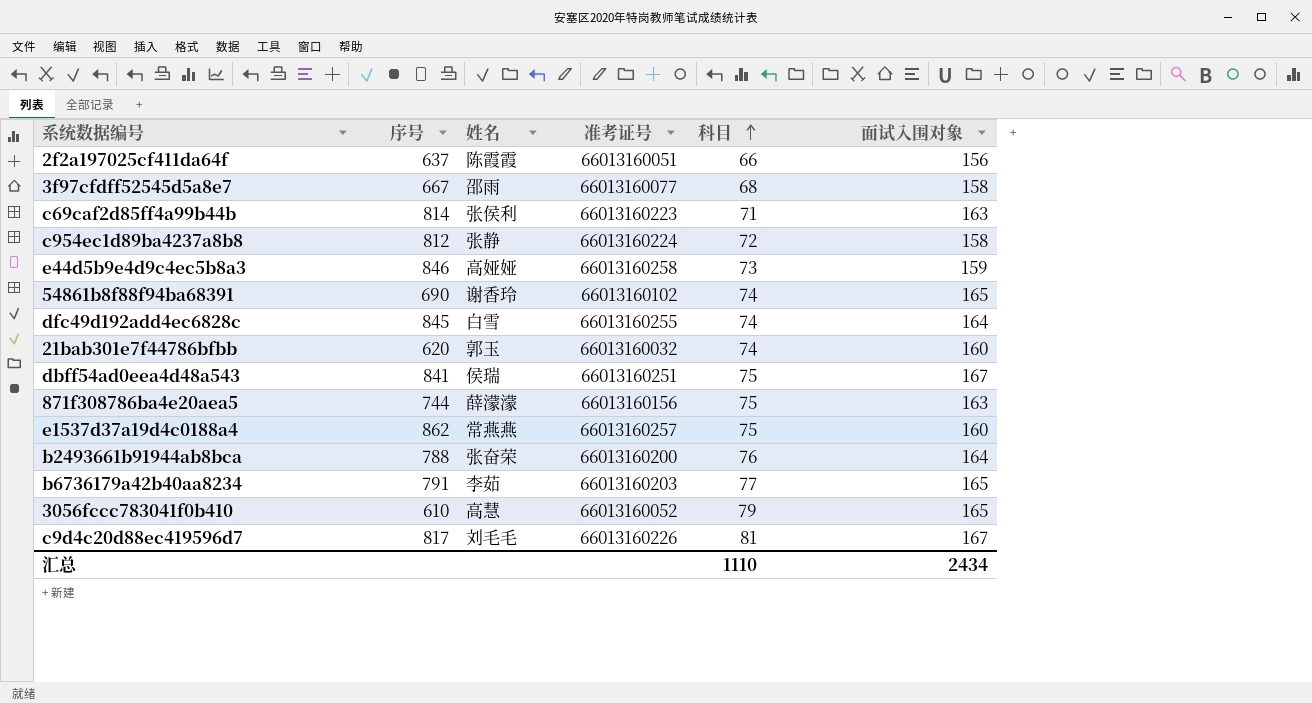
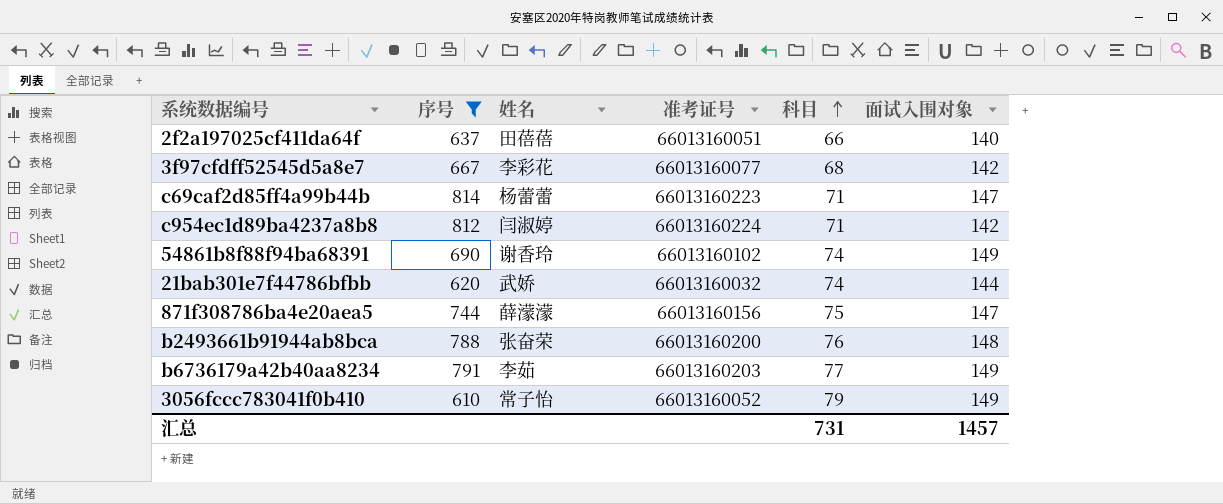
filter: none -> 序号 <= 814
2f2a197025cf411da64f | 姓名: 陈霞霞 -> 田蓓蓓
2f2a197025cf411da64f | 面试入围对象: 156 -> 140
3f97cfdff52545d5a8e7 | 姓名: 邵雨 -> 李彩花
3f97cfdff52545d5a8e7 | 面试入围对象: 158 -> 142
c69caf2d85ff4a99b44b | 姓名: 张侯利 -> 杨蕾蕾
c69caf2d85ff4a99b44b | 面试入围对象: 163 -> 147
c954ec1d89ba4237a8b8 | 姓名: 张静 -> 闫淑婷
c954ec1d89ba4237a8b8 | 科目: 72 -> 71
c954ec1d89ba4237a8b8 | 面试入围对象: 158 -> 142
54861b8f88f94ba68391 | 面试入围对象: 165 -> 149
21bab301e7f44786bfbb | 姓名: 郭玉 -> 武娇
21bab301e7f44786bfbb | 面试入围对象: 160 -> 144
871f308786ba4e20aea5 | 面试入围对象: 163 -> 147
b2493661b91944ab8bca | 面试入围对象: 164 -> 148
b6736179a42b40aa8234 | 面试入围对象: 165 -> 149
3056fccc783041f0b410 | 姓名: 高慧 -> 常子怡
3056fccc783041f0b410 | 面试入围对象: 165 -> 149
汇总 | 科目: 1110 -> 731
汇总 | 面试入围对象: 2434 -> 1457

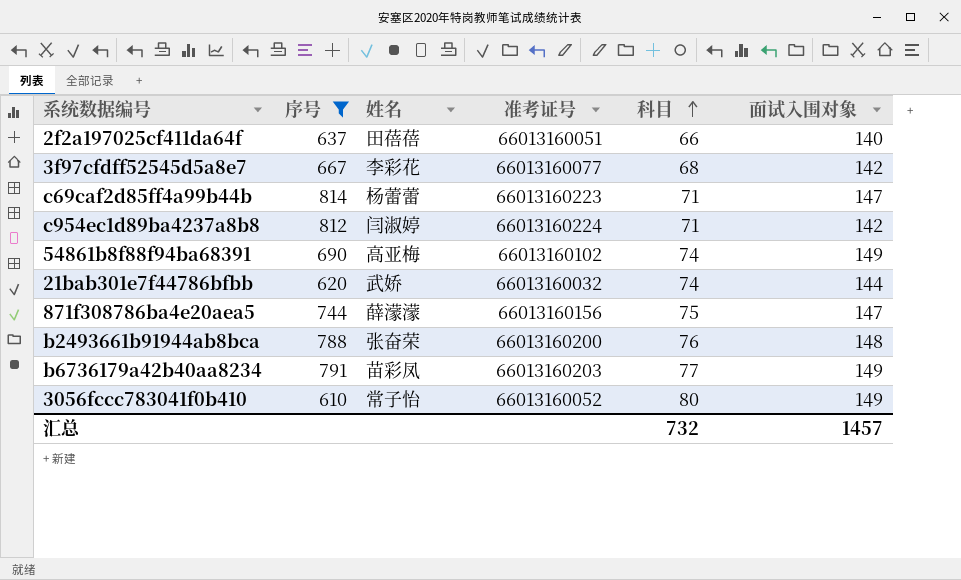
54861b8f88f94ba68391 | 姓名: 谢香玲 -> 高亚梅
b6736179a42b40aa8234 | 姓名: 李茹 -> 苗彩凤
3056fccc783041f0b410 | 科目: 79 -> 80
汇总 | 科目: 731 -> 732

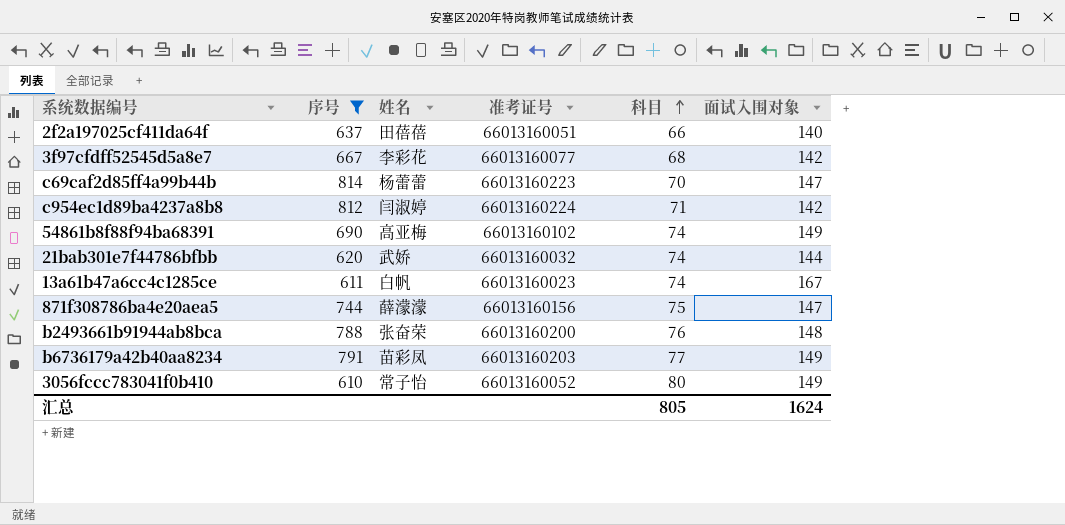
c69caf2d85ff4a99b44b | 科目: 71 -> 70
row 13a61b47a6cc4c1285ce: none -> 611 | 白帆 | 66013160023 | 74 | 167
汇总 | 科目: 732 -> 805
汇总 | 面试入围对象: 1457 -> 1624

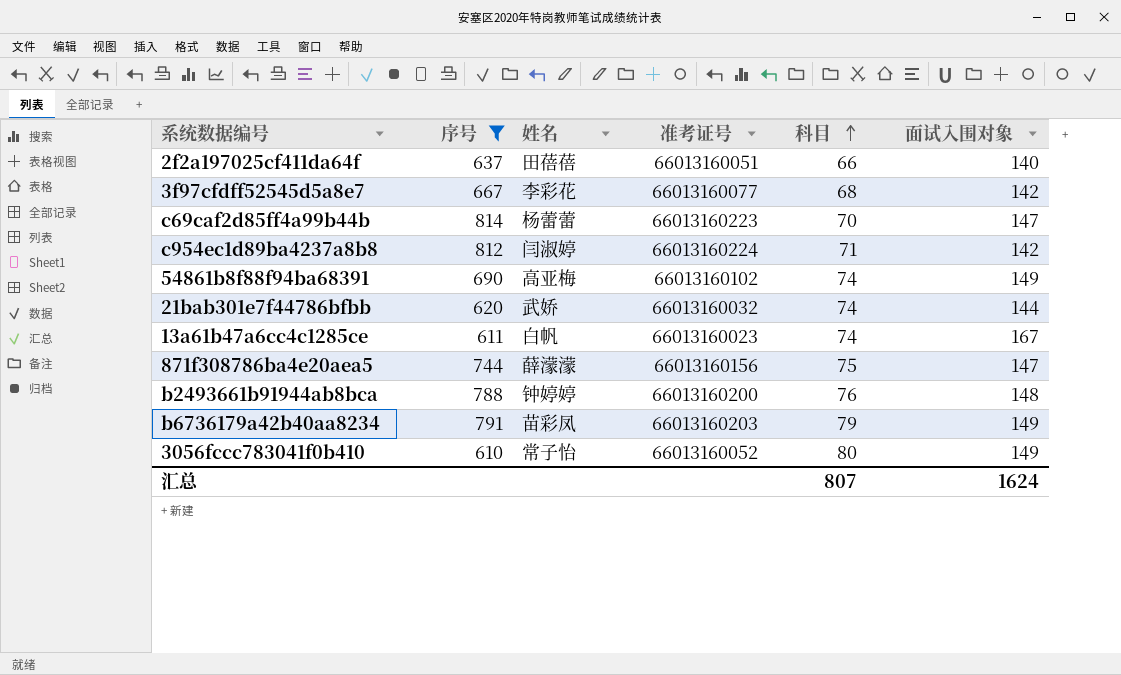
b2493661b91944ab8bca | 姓名: 张奋荣 -> 钟婷婷
b6736179a42b40aa8234 | 科目: 77 -> 79
汇总 | 科目: 805 -> 807

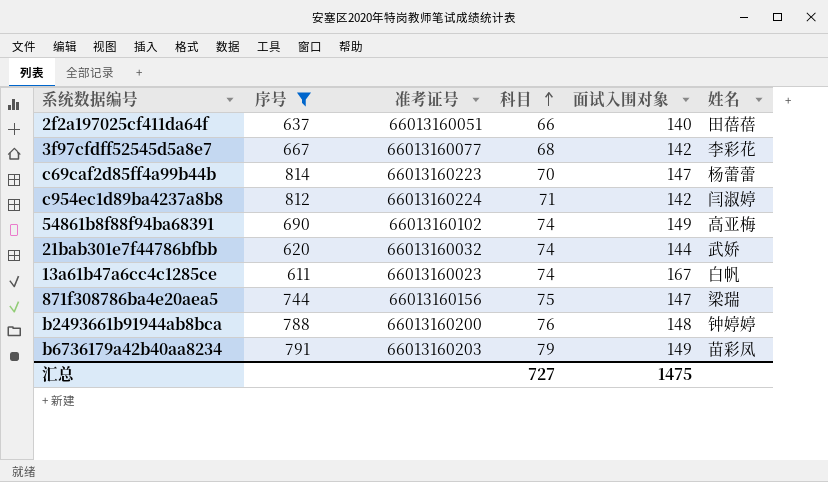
column 姓名 | position: 3 -> 6
row 3056fccc783041f0b410: 610 | 常子怡 | 66013160052 | 80 | 149 -> none
871f308786ba4e20aea5 | 姓名: 薛濛濛 -> 梁瑞
汇总 | 科目: 807 -> 727
汇总 | 面试入围对象: 1624 -> 1475

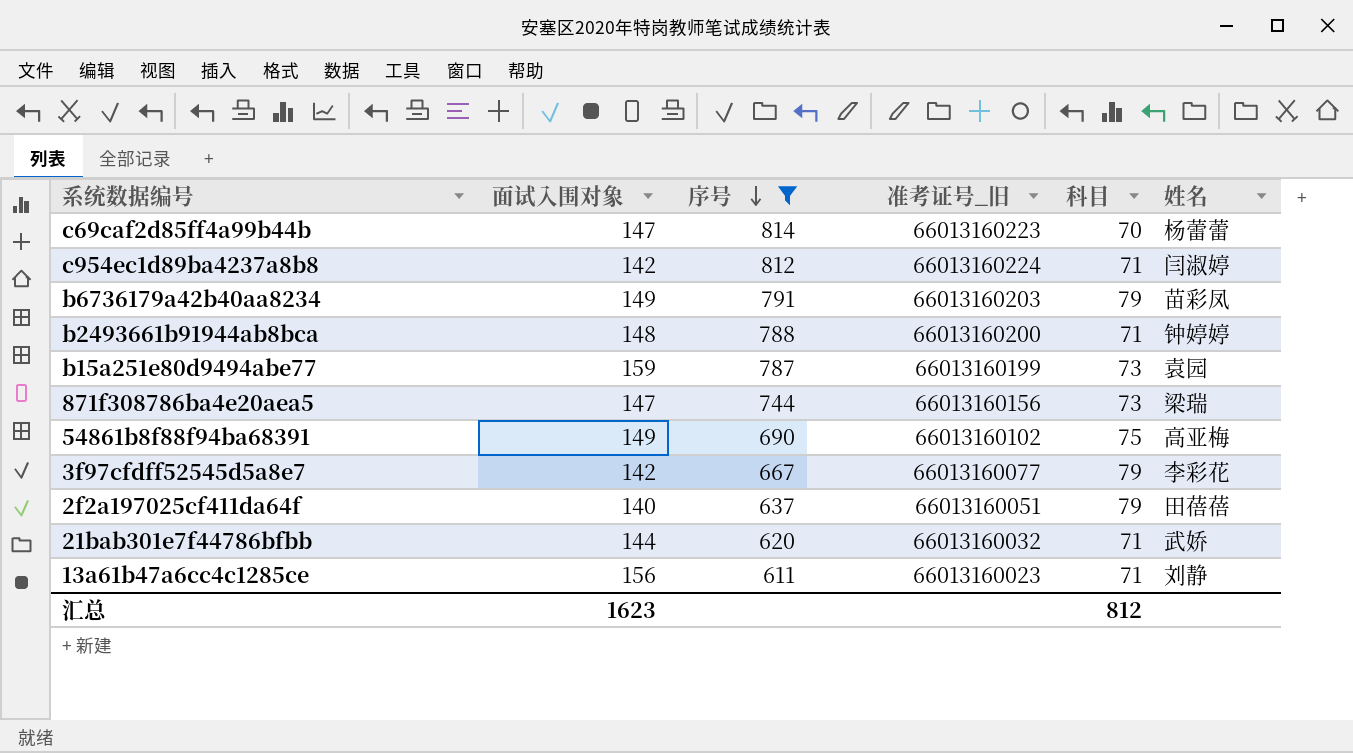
row order: 科目 ascending -> 序号 descending
column 面试入围对象 | position: 5 -> 2
column name: 准考证号 -> 准考证号_旧
b2493661b91944ab8bca | 科目: 76 -> 71
row b15a251e80d9494abe77: none -> 159 | 787 | 66013160199 | 73 | 袁园
871f308786ba4e20aea5 | 科目: 75 -> 73
54861b8f88f94ba68391 | 科目: 74 -> 75
3f97cfdff52545d5a8e7 | 科目: 68 -> 79
2f2a197025cf411da64f | 科目: 66 -> 79
21bab301e7f44786bfbb | 科目: 74 -> 71
13a61b47a6cc4c1285ce | 面试入围对象: 167 -> 156
13a61b47a6cc4c1285ce | 科目: 74 -> 71
13a61b47a6cc4c1285ce | 姓名: 白帆 -> 刘静
汇总 | 面试入围对象: 1475 -> 1623
汇总 | 科目: 727 -> 812

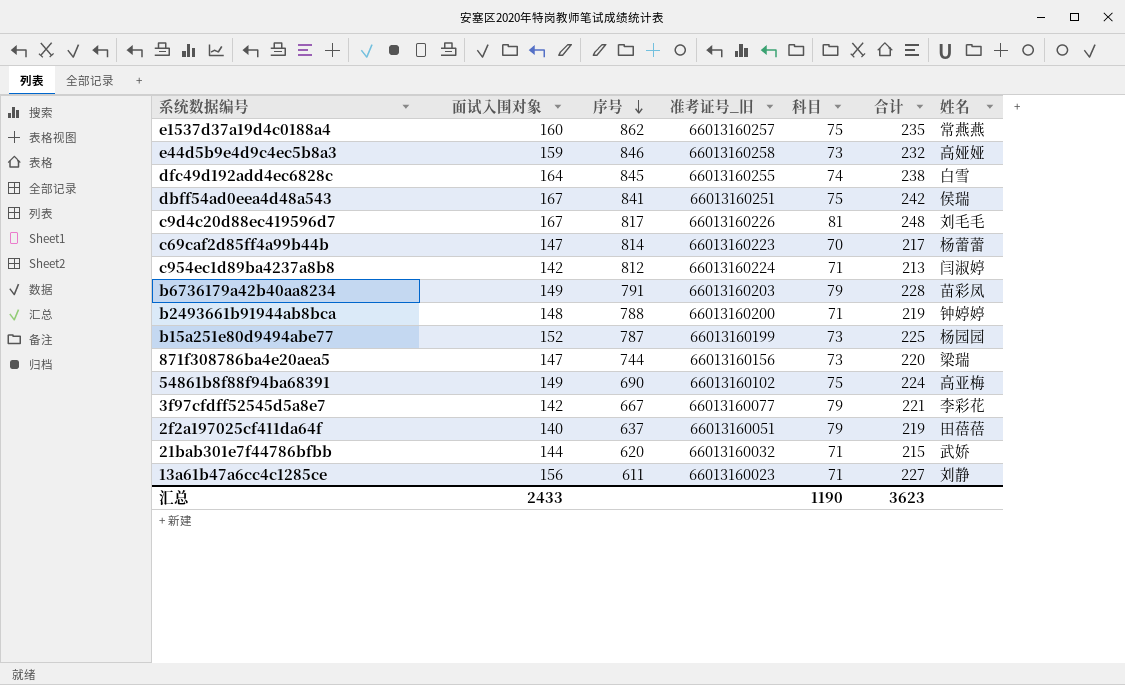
filter: 序号 <= 814 -> none
column 合计 | formula: none -> [面试入围对象] + [科目]
b15a251e80d9494abe77 | 面试入围对象: 159 -> 152
b15a251e80d9494abe77 | 姓名: 袁园 -> 杨园园
汇总 | 面试入围对象: 1623 -> 2433
汇总 | 科目: 812 -> 1190

